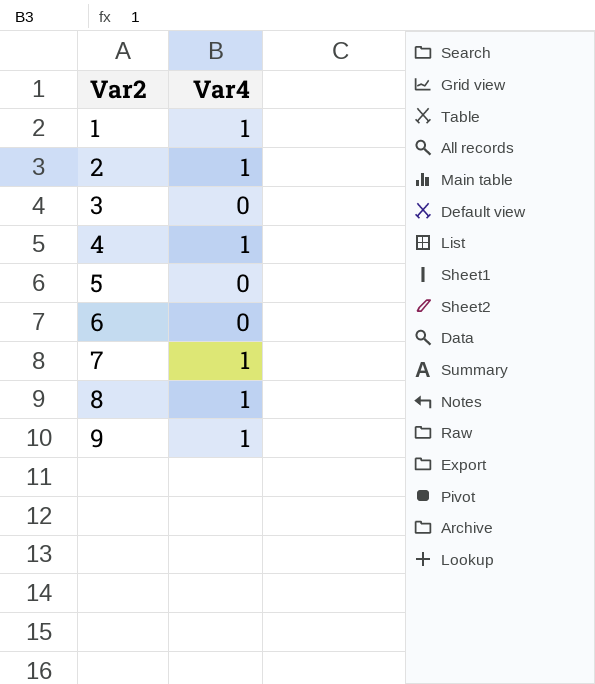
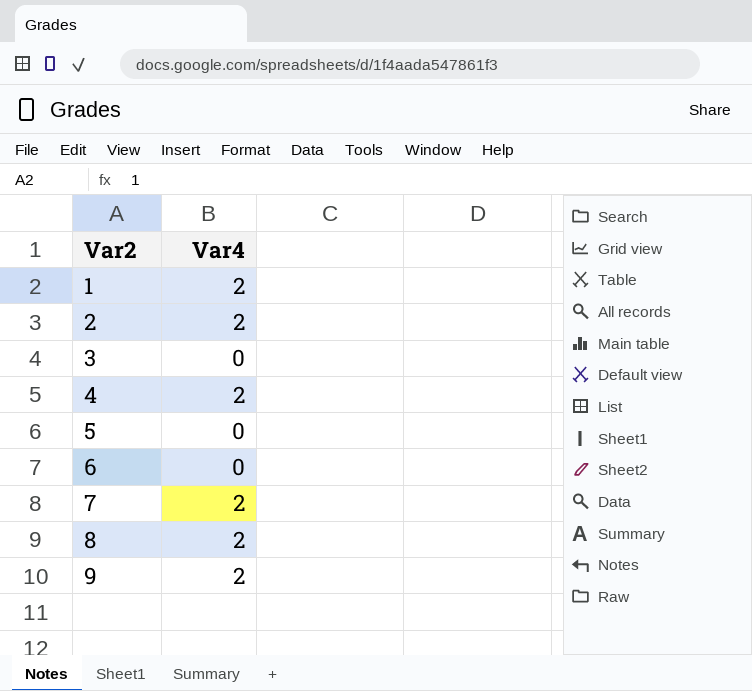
1 | Var4: 1 -> 2
2 | Var4: 1 -> 2
4 | Var4: 1 -> 2
7 | Var4: 1 -> 2
8 | Var4: 1 -> 2
9 | Var4: 1 -> 2

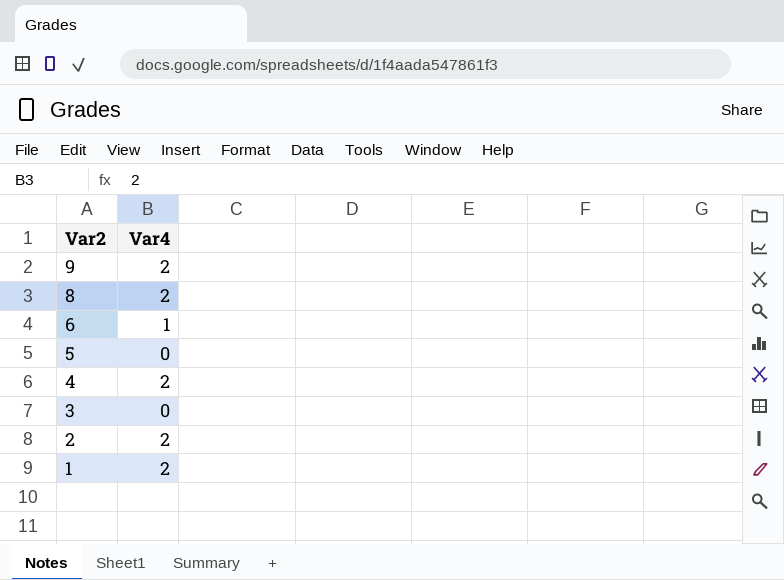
row order: Var2 ascending -> Var2 descending
row 7: 2 -> none
6 | Var4: 0 -> 1

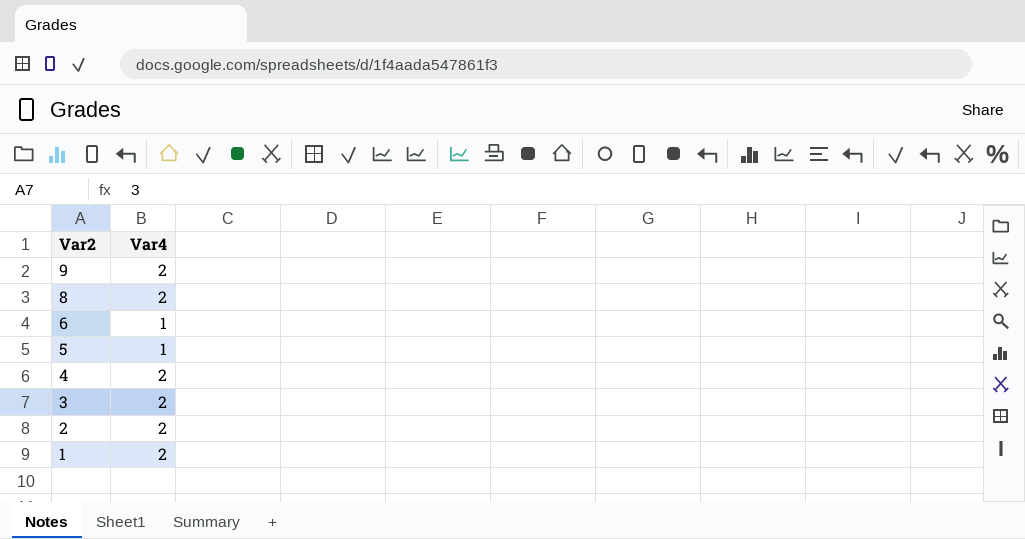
5 | Var4: 0 -> 1
3 | Var4: 0 -> 2

